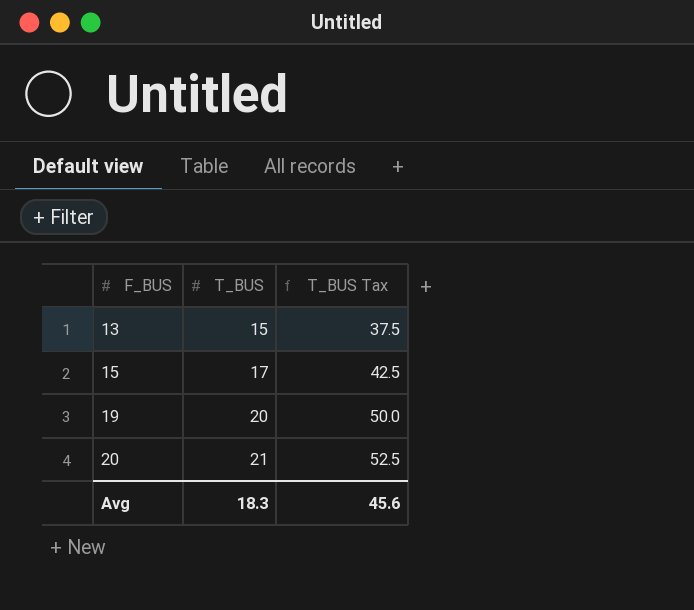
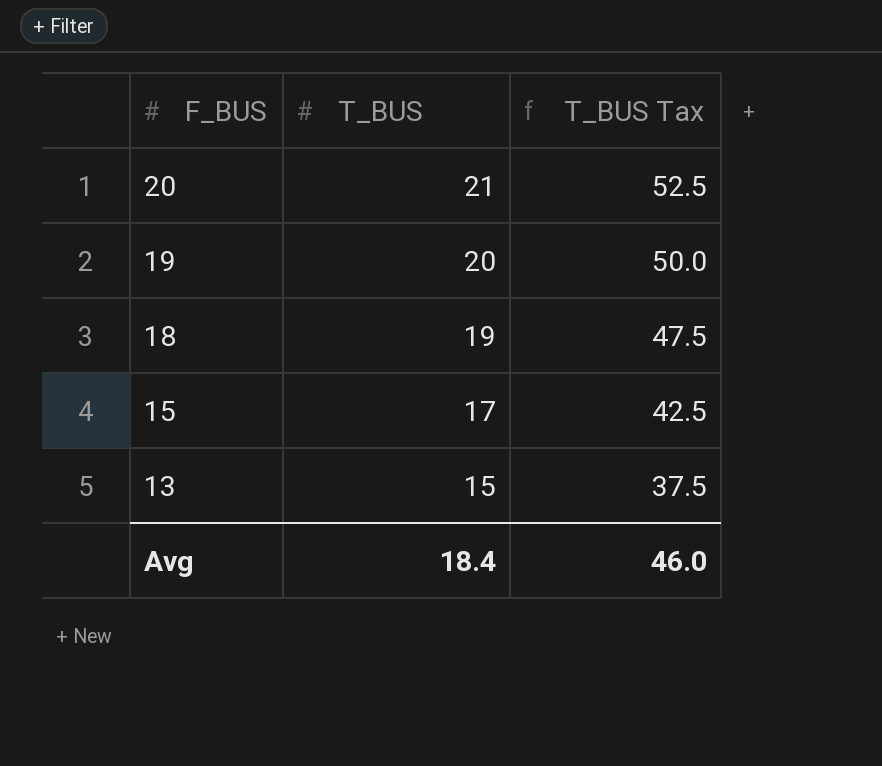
row order: F_BUS ascending -> F_BUS descending
row 18: none -> 19 | 47.5
Avg | T_BUS: 18.3 -> 18.4
Avg | T_BUS Tax: 45.6 -> 46.0

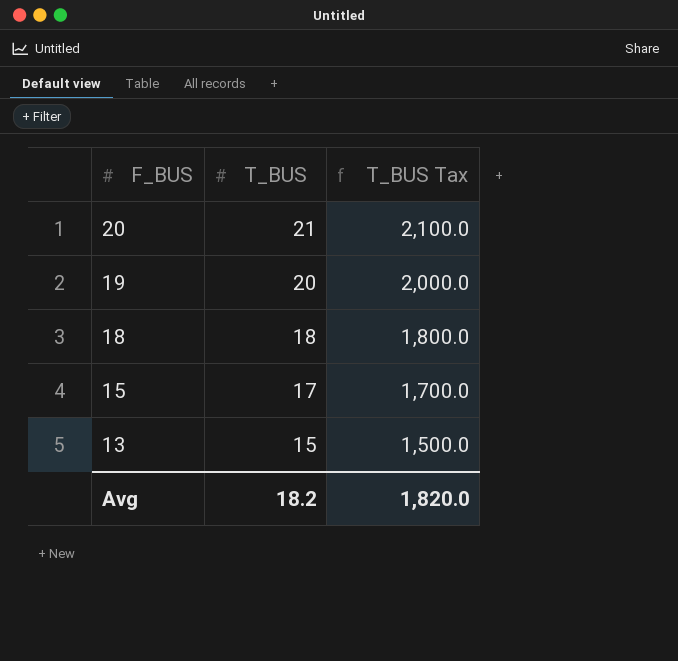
column T_BUS Tax | formula: [T_BUS] * 2.5 -> [T_BUS] * 100
18 | T_BUS: 19 -> 18
Avg | T_BUS: 18.4 -> 18.2
Avg | T_BUS Tax: 46.0 -> 1,820.0

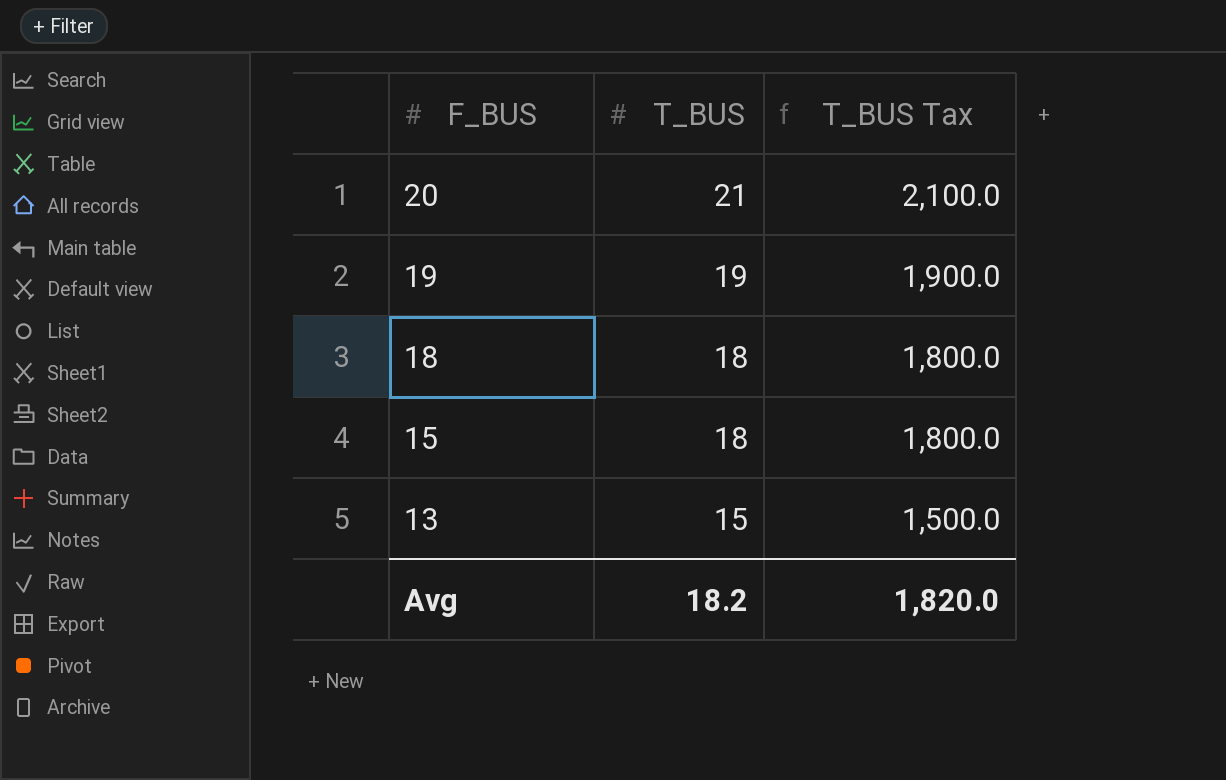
19 | T_BUS: 20 -> 19
19 | T_BUS Tax: 2,000.0 -> 1,900.0
15 | T_BUS: 17 -> 18
15 | T_BUS Tax: 1,700.0 -> 1,800.0

